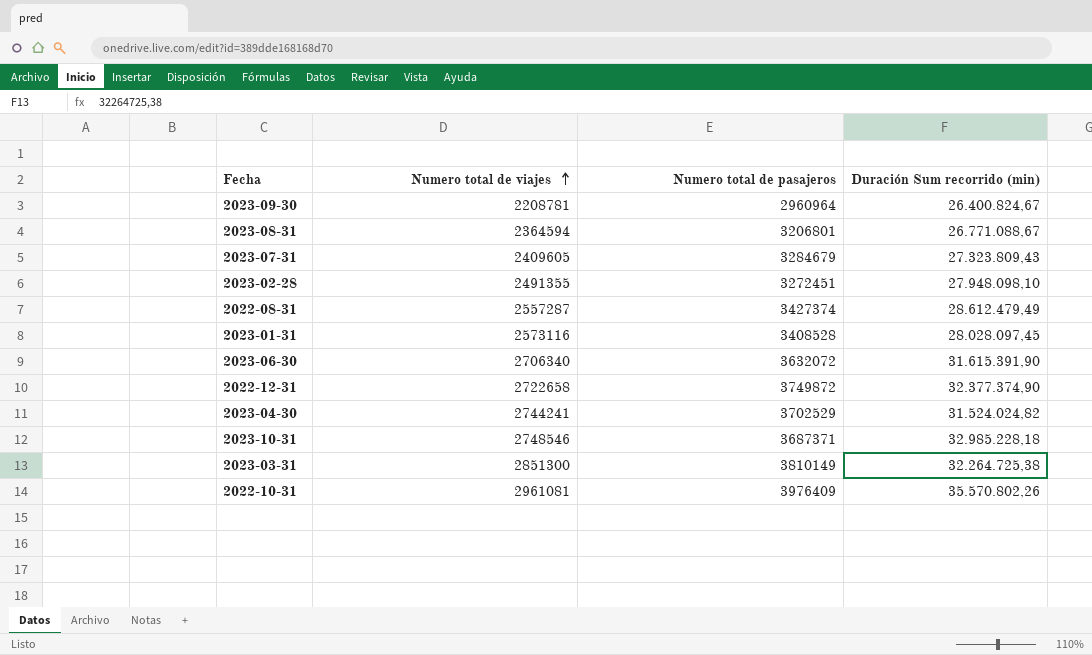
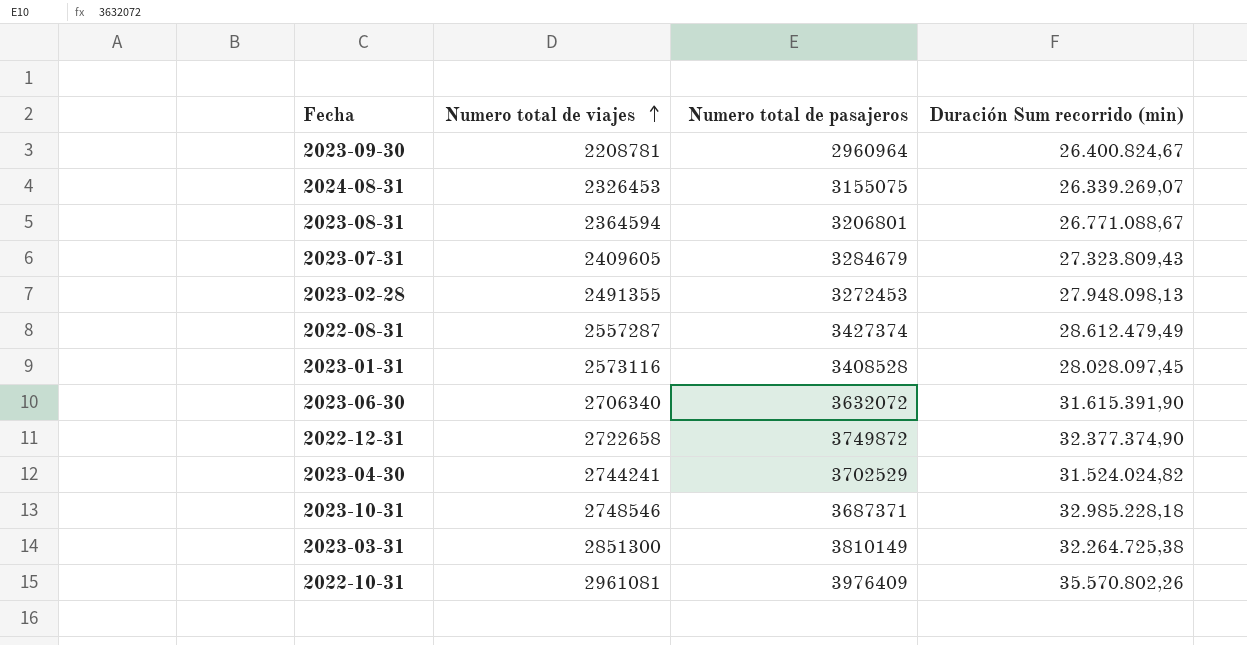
row 2024-08-31: none -> 2326453 | 3155075 | 26.339.269,07
2023-02-28 | Numero total de pasajeros: 3272451 -> 3272453
2023-02-28 | Duración Sum recorrido (min): 27.948.098,10 -> 27.948.098,13

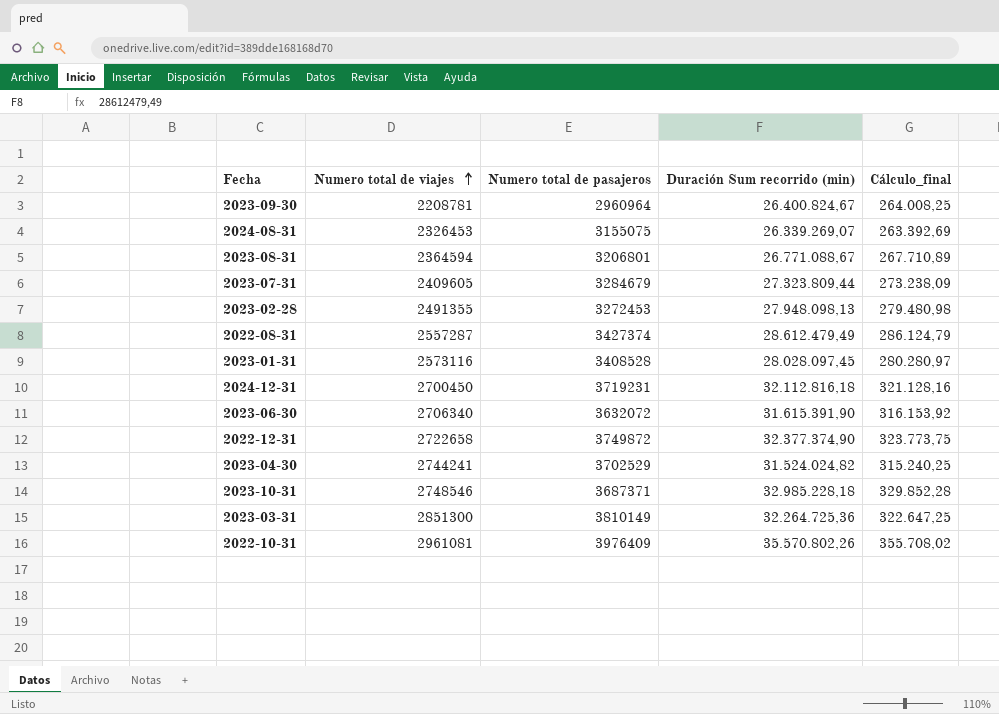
column Cálculo_final | formula: none -> [Duración Sum recorrido (min)] * 0,01
2023-07-31 | Duración Sum recorrido (min): 27.323.809,43 -> 27.323.809,44
row 2024-12-31: none -> 2700450 | 3719231 | 32.112.816,18 | 321.128,16
2023-03-31 | Duración Sum recorrido (min): 32.264.725,38 -> 32.264.725,36

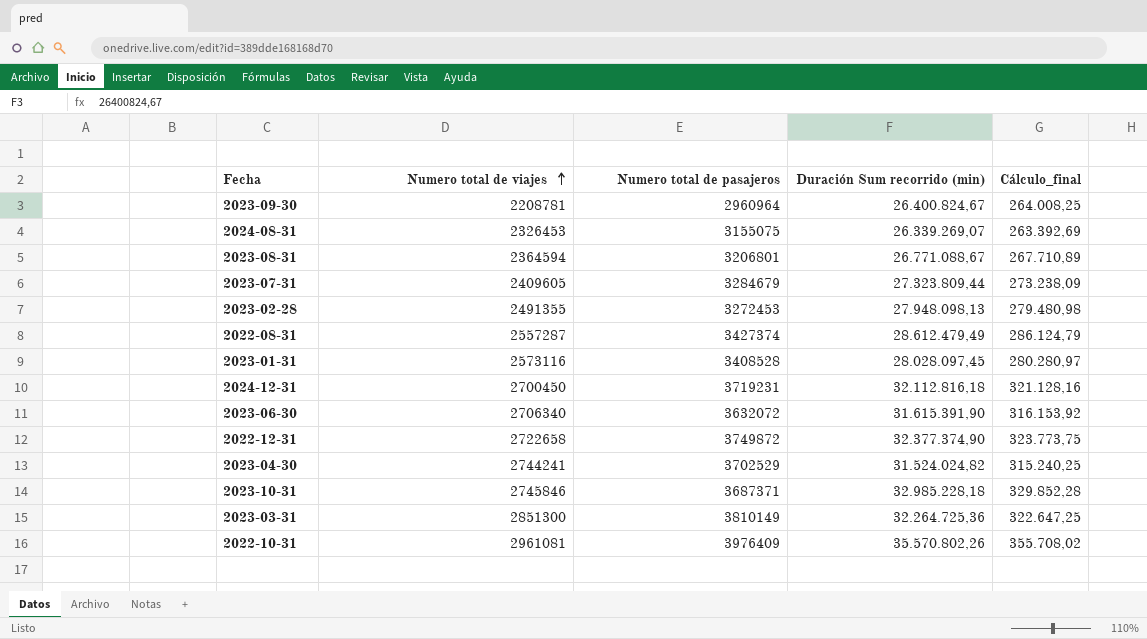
2023-10-31 | Numero total de viajes: 2748546 -> 2745846

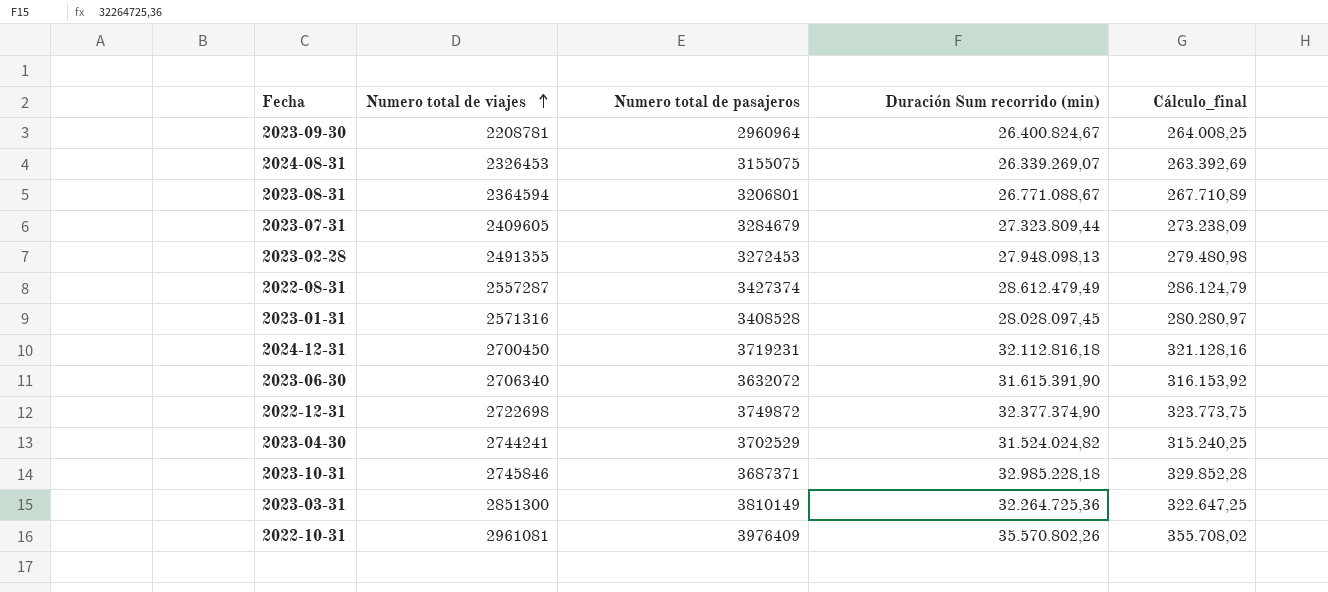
2023-01-31 | Numero total de viajes: 2573116 -> 2571316
2022-12-31 | Numero total de viajes: 2722658 -> 2722698

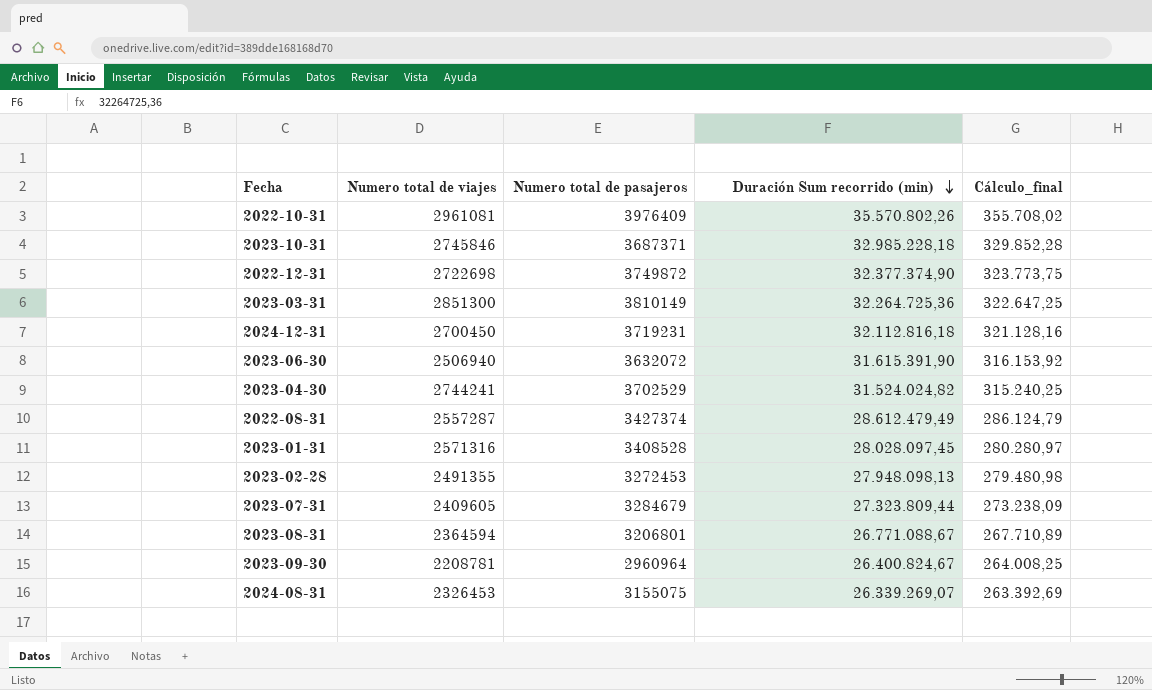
row order: Numero total de viajes ascending -> Duración Sum recorrido (min) descending
2023-06-30 | Numero total de viajes: 2706340 -> 2506940

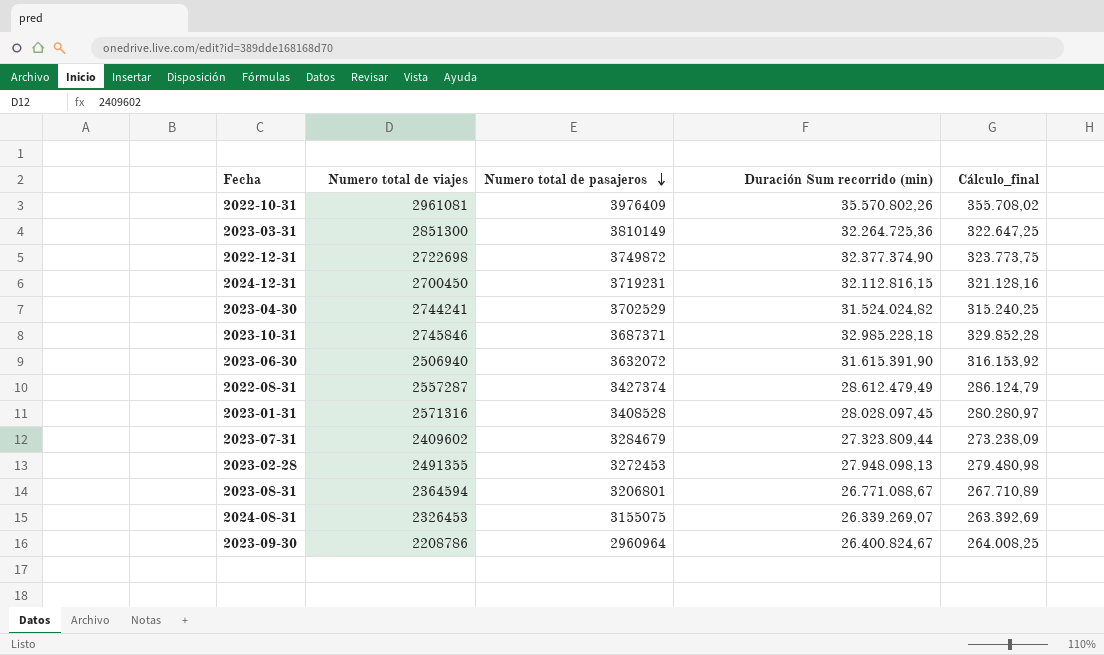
row order: Duración Sum recorrido (min) descending -> Numero total de pasajeros descending
2024-12-31 | Duración Sum recorrido (min): 32.112.816,18 -> 32.112.816,15
2023-07-31 | Numero total de viajes: 2409605 -> 2409602
2023-09-30 | Numero total de viajes: 2208781 -> 2208786

